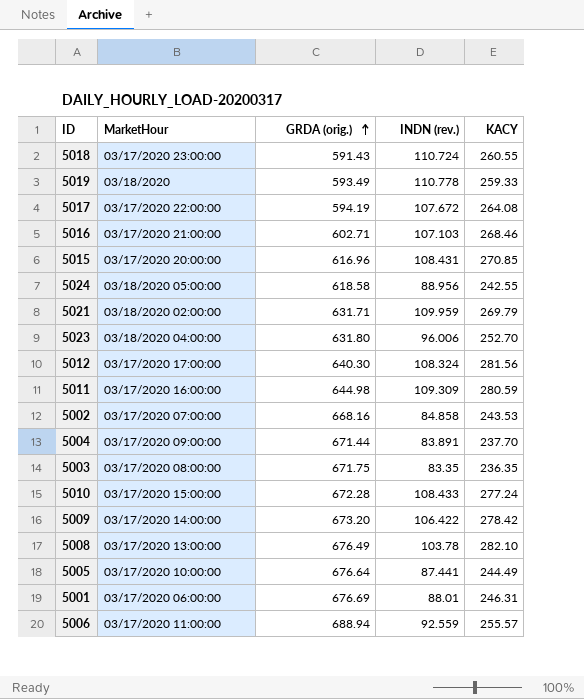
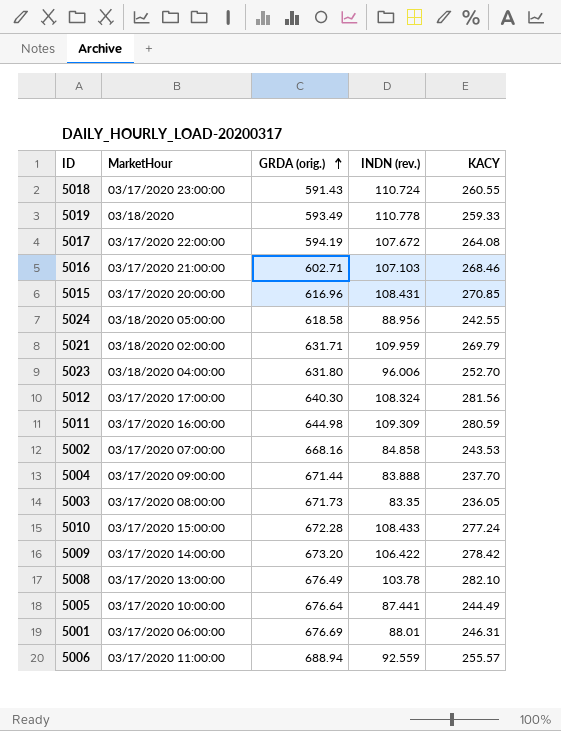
5004 | INDN (rev.): 83.891 -> 83.888
5003 | GRDA (orig.): 671.75 -> 671.73
5003 | KACY: 236.35 -> 236.05

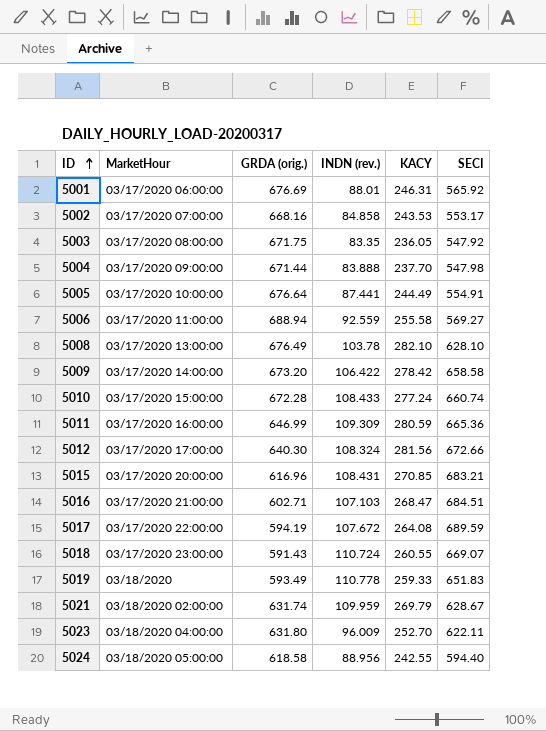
row order: GRDA (orig.) ascending -> ID ascending
column SECI | position: none -> 6
5003 | GRDA (orig.): 671.73 -> 671.75
5006 | KACY: 255.57 -> 255.58
5011 | GRDA (orig.): 644.98 -> 646.99
5016 | KACY: 268.46 -> 268.47
5021 | GRDA (orig.): 631.71 -> 631.74
5023 | INDN (rev.): 96.006 -> 96.009

